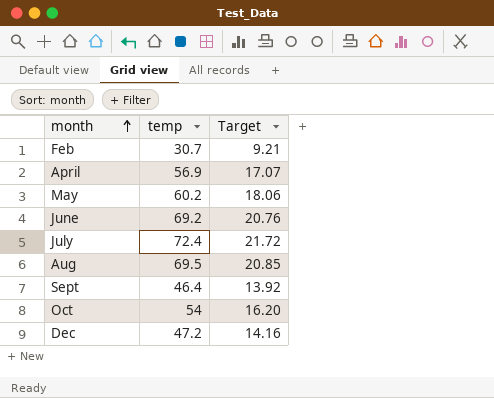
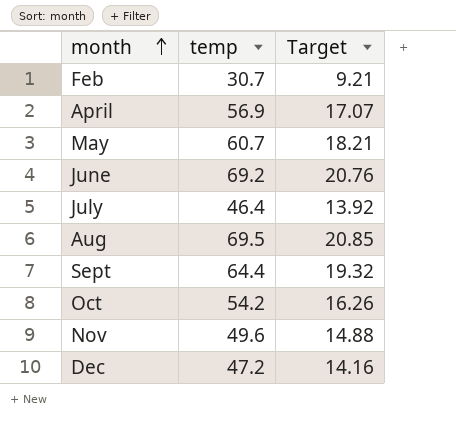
May | temp: 60.2 -> 60.7
May | Target: 18.06 -> 18.21
July | temp: 72.4 -> 46.4
July | Target: 21.72 -> 13.92
Sept | temp: 46.4 -> 64.4
Sept | Target: 13.92 -> 19.32
Oct | temp: 54 -> 54.2
Oct | Target: 16.20 -> 16.26
row Nov: none -> 49.6 | 14.88

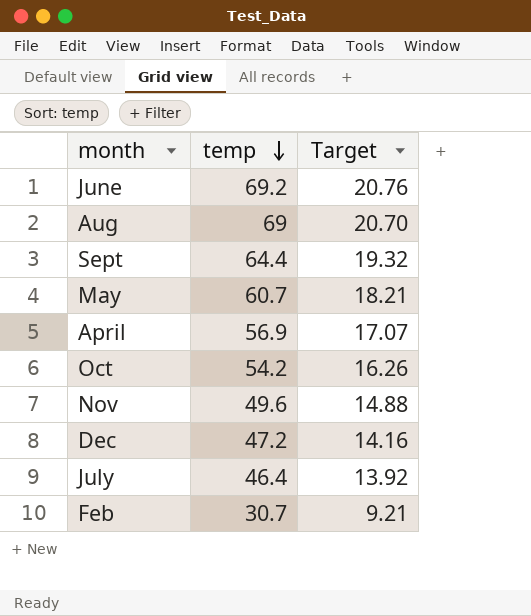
row order: month ascending -> temp descending
Aug | temp: 69.5 -> 69
Aug | Target: 20.85 -> 20.70

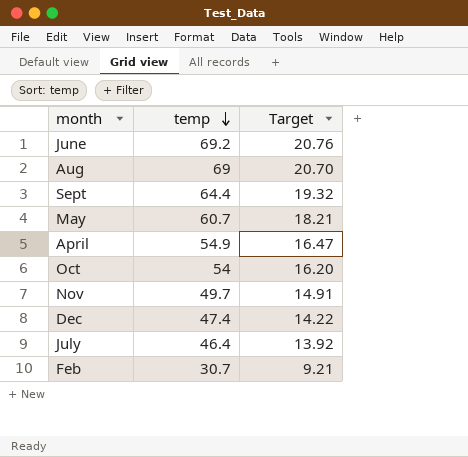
April | temp: 56.9 -> 54.9
April | Target: 17.07 -> 16.47
Oct | temp: 54.2 -> 54
Oct | Target: 16.26 -> 16.20
Nov | temp: 49.6 -> 49.7
Nov | Target: 14.88 -> 14.91
Dec | temp: 47.2 -> 47.4
Dec | Target: 14.16 -> 14.22

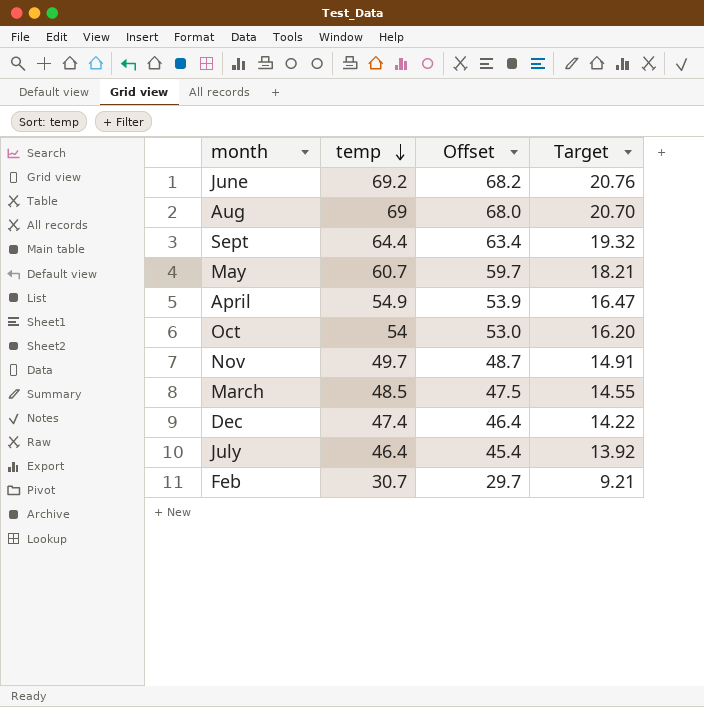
column Offset | formula: none -> [temp] - 1
row March: none -> 48.5 | 47.5 | 14.55

